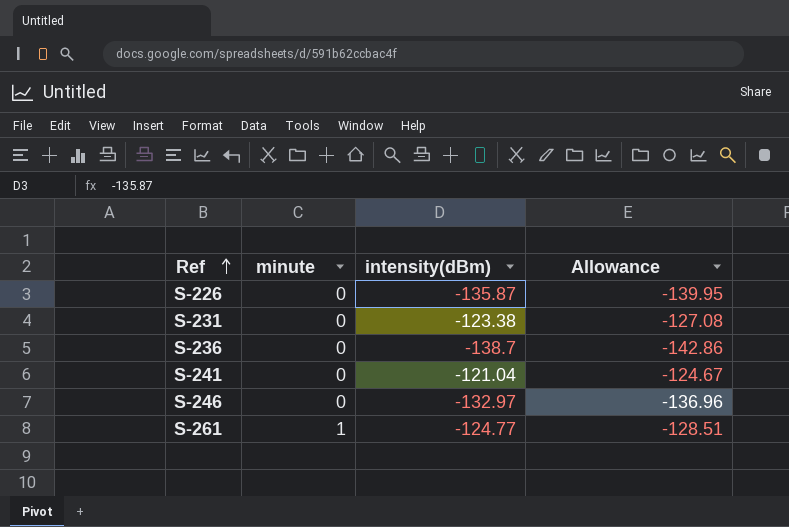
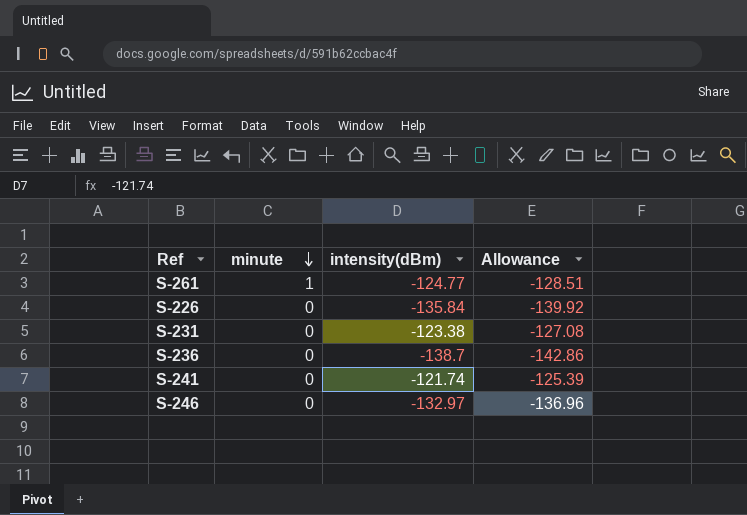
row order: Ref ascending -> minute descending
S-226 | intensity(dBm): -135.87 -> -135.84
S-226 | Allowance: -139.95 -> -139.92
S-241 | intensity(dBm): -121.04 -> -121.74
S-241 | Allowance: -124.67 -> -125.39

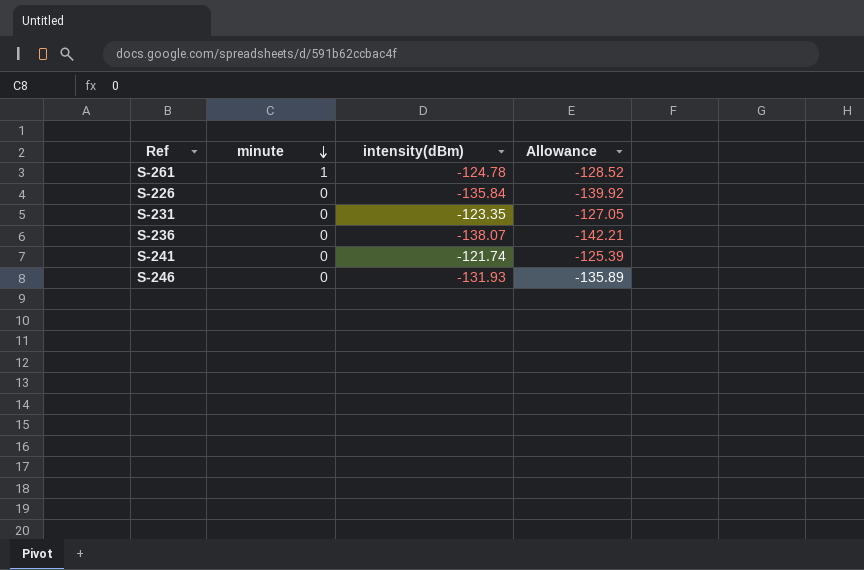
S-261 | intensity(dBm): -124.77 -> -124.78
S-261 | Allowance: -128.51 -> -128.52
S-231 | intensity(dBm): -123.38 -> -123.35
S-231 | Allowance: -127.08 -> -127.05
S-236 | intensity(dBm): -138.7 -> -138.07
S-236 | Allowance: -142.86 -> -142.21
S-246 | intensity(dBm): -132.97 -> -131.93
S-246 | Allowance: -136.96 -> -135.89

